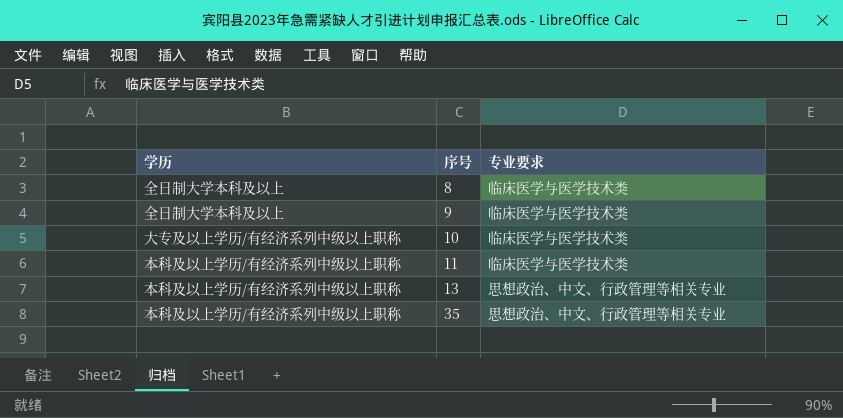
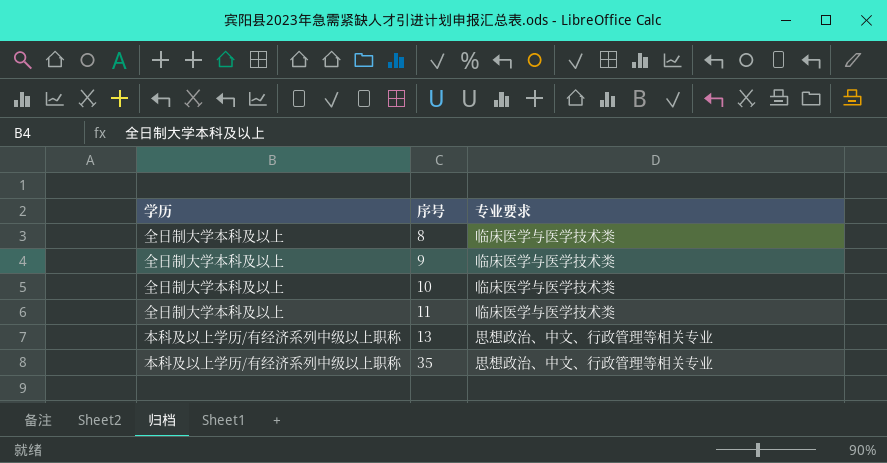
10 | 学历: 大专及以上学历/有经济系列中级以上职称 -> 全日制大学本科及以上
11 | 学历: 本科及以上学历/有经济系列中级以上职称 -> 全日制大学本科及以上

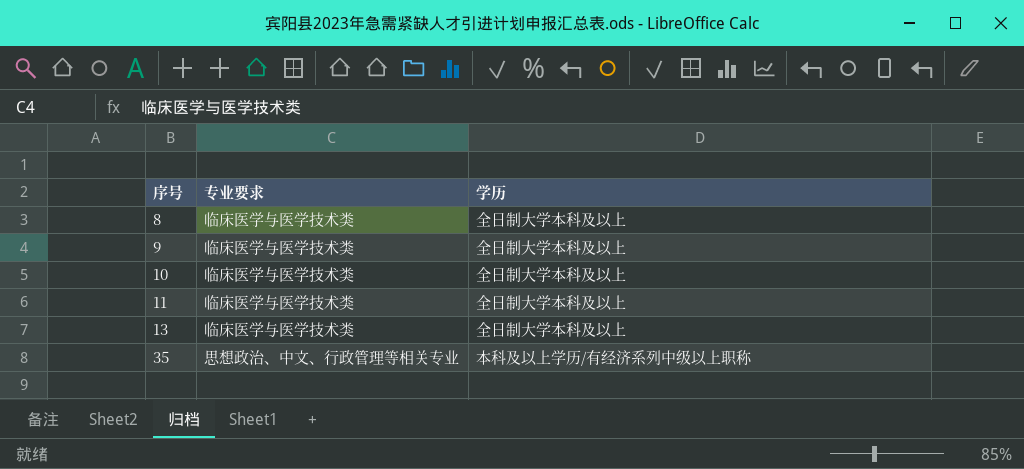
column 学历 | position: 1 -> 3
13 | 专业要求: 思想政治、中文、行政管理等相关专业 -> 临床医学与医学技术类
13 | 学历: 本科及以上学历/有经济系列中级以上职称 -> 全日制大学本科及以上

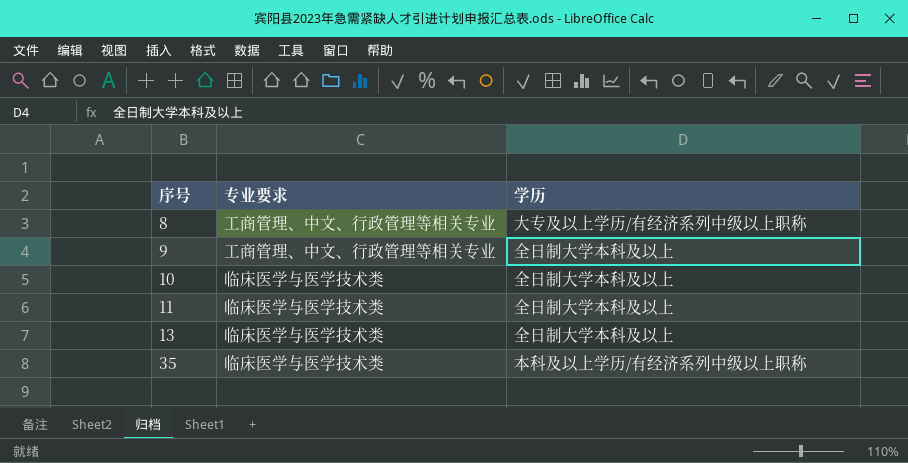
8 | 专业要求: 临床医学与医学技术类 -> 工商管理、中文、行政管理等相关专业
8 | 学历: 全日制大学本科及以上 -> 大专及以上学历/有经济系列中级以上职称
9 | 专业要求: 临床医学与医学技术类 -> 工商管理、中文、行政管理等相关专业
35 | 专业要求: 思想政治、中文、行政管理等相关专业 -> 临床医学与医学技术类

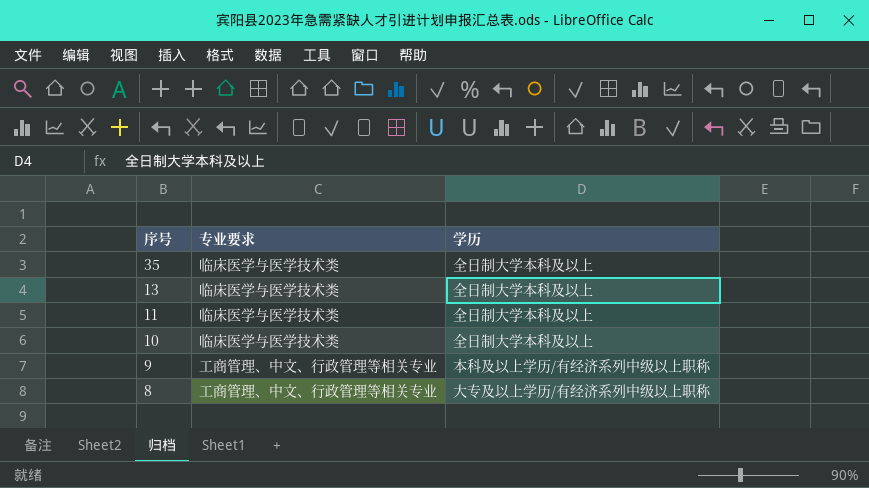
row order: 序号 ascending -> 序号 descending
35 | 学历: 本科及以上学历/有经济系列中级以上职称 -> 全日制大学本科及以上
9 | 学历: 全日制大学本科及以上 -> 本科及以上学历/有经济系列中级以上职称

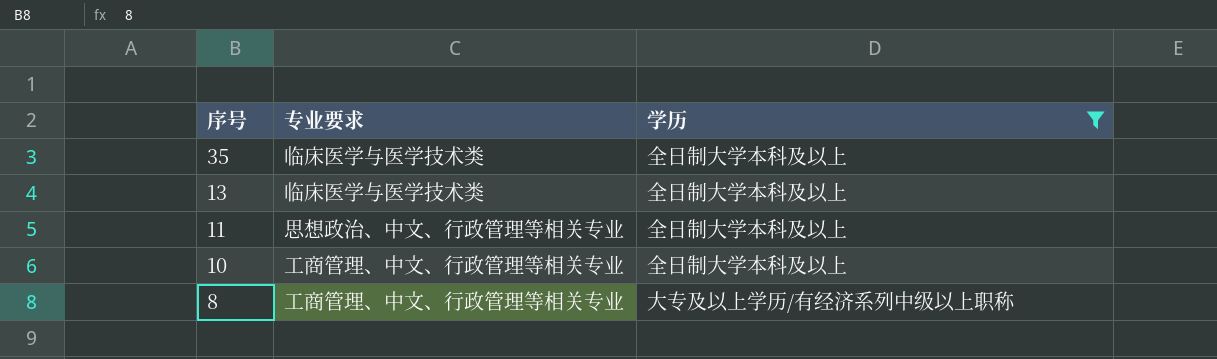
filter: none -> 学历 != 本科及以上学历/有经济系列中级以上职称
11 | 专业要求: 临床医学与医学技术类 -> 思想政治、中文、行政管理等相关专业
10 | 专业要求: 临床医学与医学技术类 -> 工商管理、中文、行政管理等相关专业

